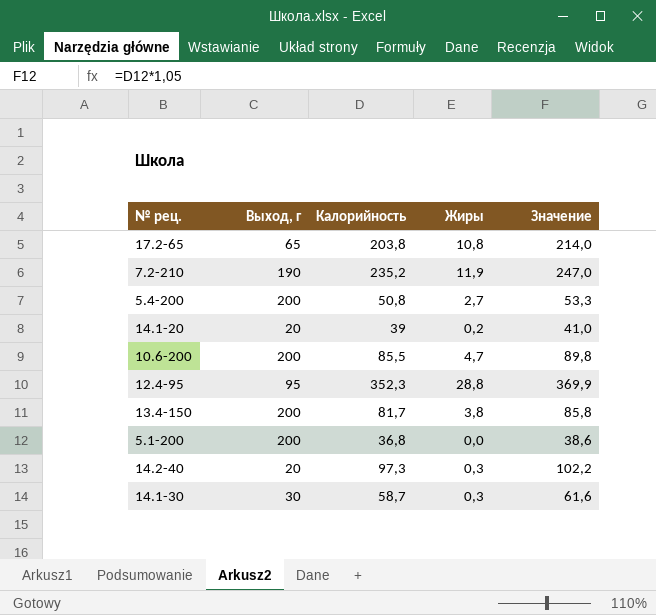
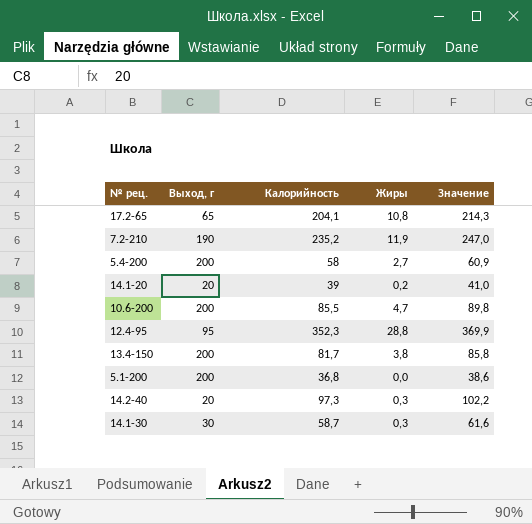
17.2-65 | Калорийность: 203,8 -> 204,1
17.2-65 | Значение: 214,0 -> 214,3
5.4-200 | Калорийность: 50,8 -> 58
5.4-200 | Значение: 53,3 -> 60,9

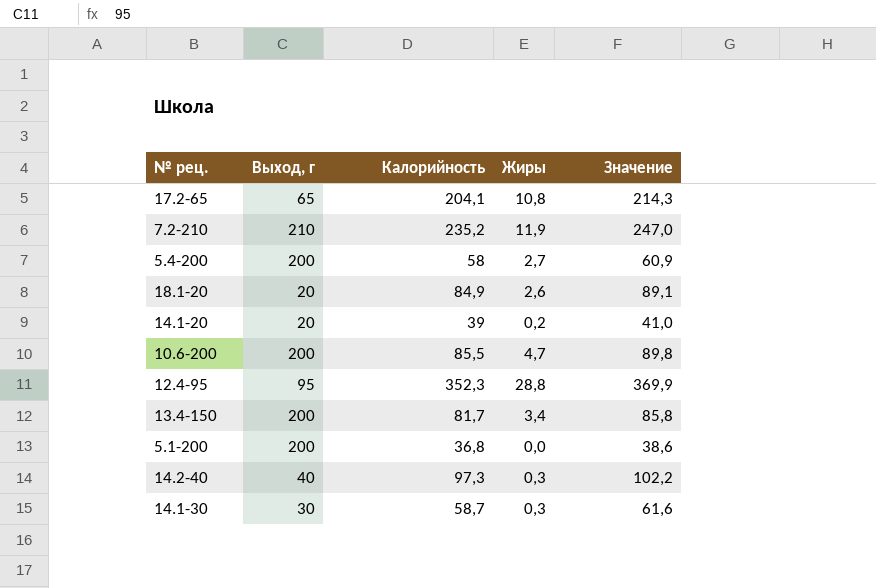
7.2-210 | Выход, г: 190 -> 210
row 18.1-20: none -> 20 | 84,9 | 2,6 | 89,1
13.4-150 | Жиры: 3,8 -> 3,4
14.2-40 | Выход, г: 20 -> 40

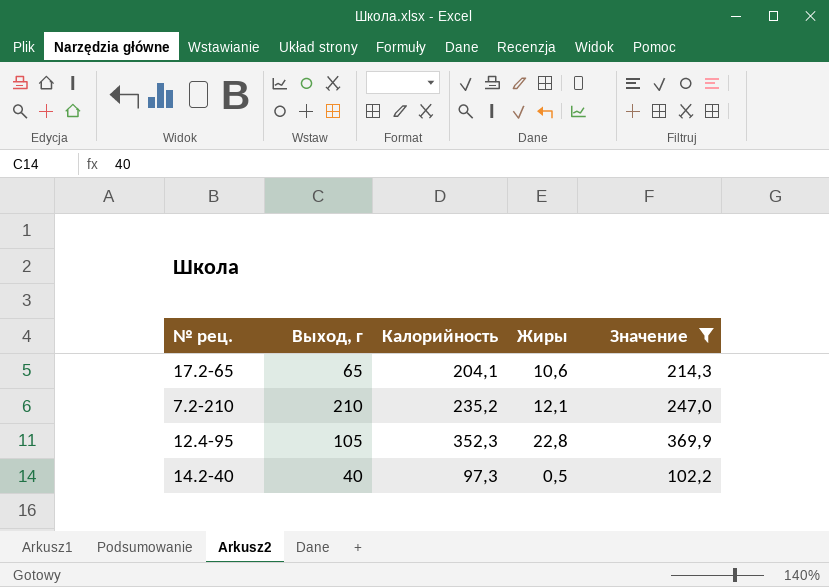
filter: none -> Значение >= 102,2
17.2-65 | Жиры: 10,8 -> 10,6
7.2-210 | Жиры: 11,9 -> 12,1
12.4-95 | Выход, г: 95 -> 105
12.4-95 | Жиры: 28,8 -> 22,8
14.2-40 | Жиры: 0,3 -> 0,5

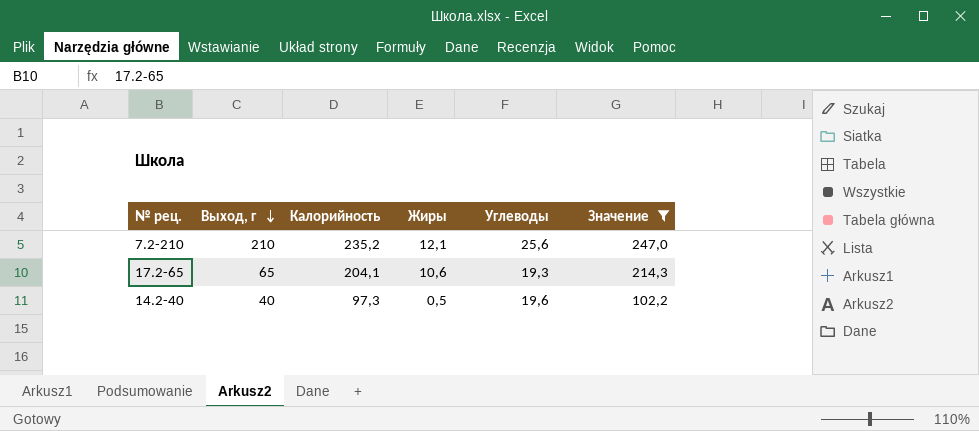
row order: none -> Выход, г descending
column Углеводы | position: none -> 5
row 12.4-95: 105 | 352,3 | 22,8 | 369,9 -> none

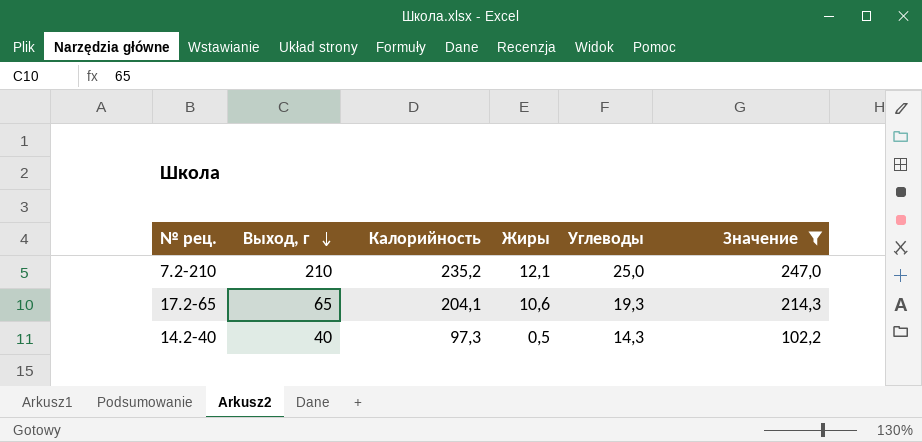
7.2-210 | Углеводы: 25,6 -> 25,0
14.2-40 | Углеводы: 19,6 -> 14,3

